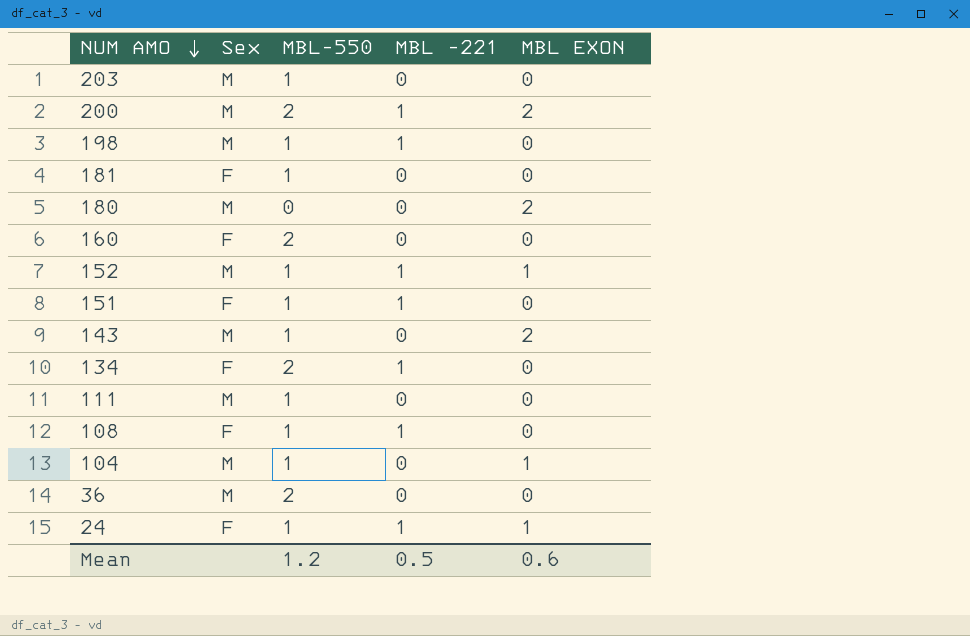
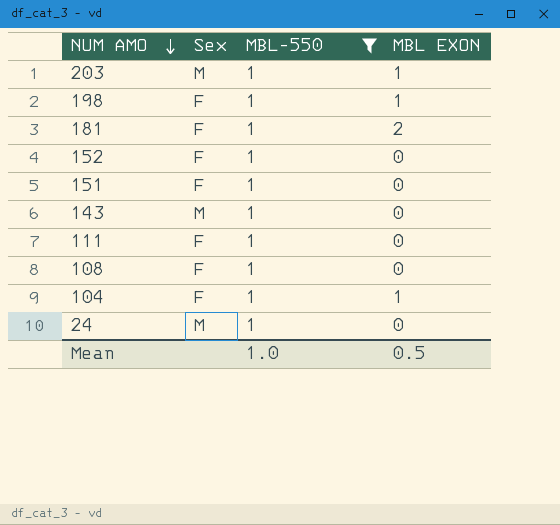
filter: none -> MBL-550 = 1
column MBL -221 | position: 4 -> none
203 | MBL EXON: 0 -> 1
198 | Sex: M -> F
198 | MBL EXON: 0 -> 1
181 | MBL EXON: 0 -> 2
152 | Sex: M -> F
152 | MBL EXON: 1 -> 0
143 | MBL EXON: 2 -> 0
111 | Sex: M -> F
104 | Sex: M -> F
24 | Sex: F -> M
24 | MBL EXON: 1 -> 0
Mean | MBL-550: 1.2 -> 1.0
Mean | MBL EXON: 0.6 -> 0.5

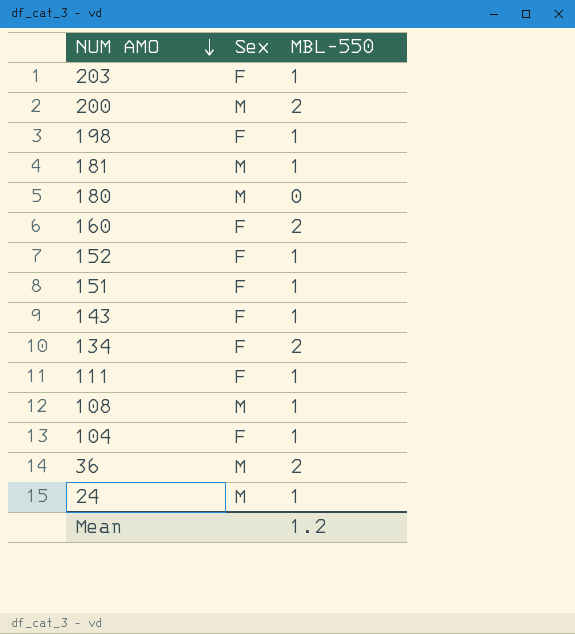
filter: MBL-550 = 1 -> none
column MBL EXON | position: 4 -> none
203 | Sex: M -> F
181 | Sex: F -> M
143 | Sex: M -> F
108 | Sex: F -> M
Mean | MBL-550: 1.0 -> 1.2

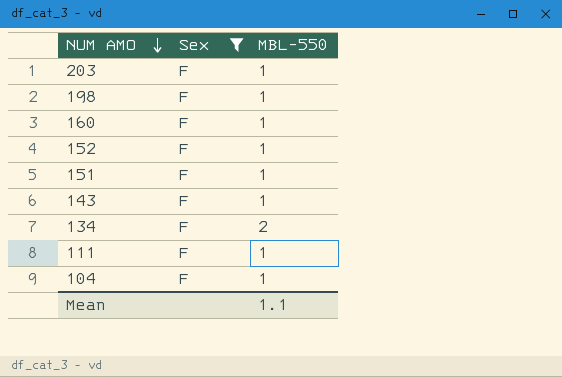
filter: none -> Sex = F
160 | MBL-550: 2 -> 1
Mean | MBL-550: 1.2 -> 1.1

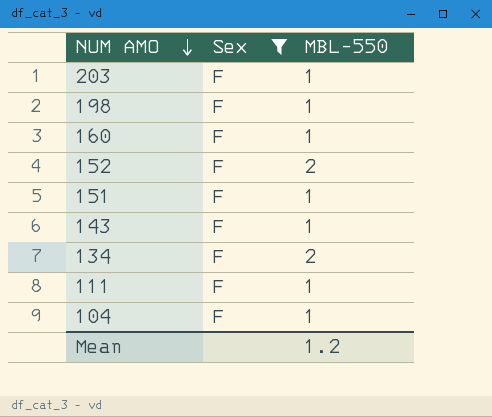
152 | MBL-550: 1 -> 2
Mean | MBL-550: 1.1 -> 1.2

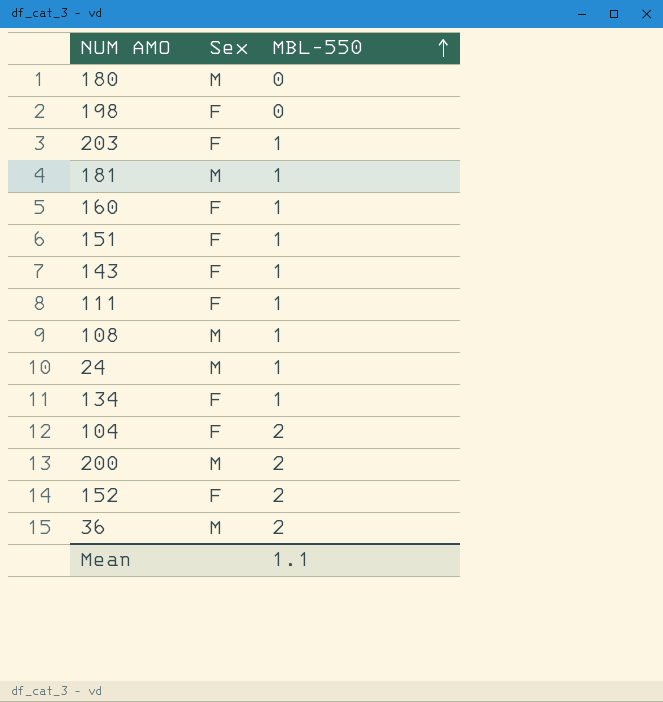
filter: Sex = F -> none
row order: NUM AMO descending -> MBL-550 ascending
198 | MBL-550: 1 -> 0
134 | MBL-550: 2 -> 1
104 | MBL-550: 1 -> 2
Mean | MBL-550: 1.2 -> 1.1

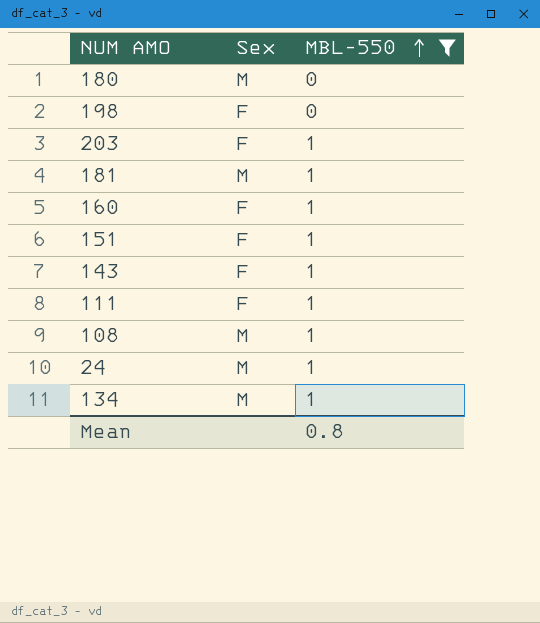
filter: none -> MBL-550 != 2
134 | Sex: F -> M
Mean | MBL-550: 1.1 -> 0.8

